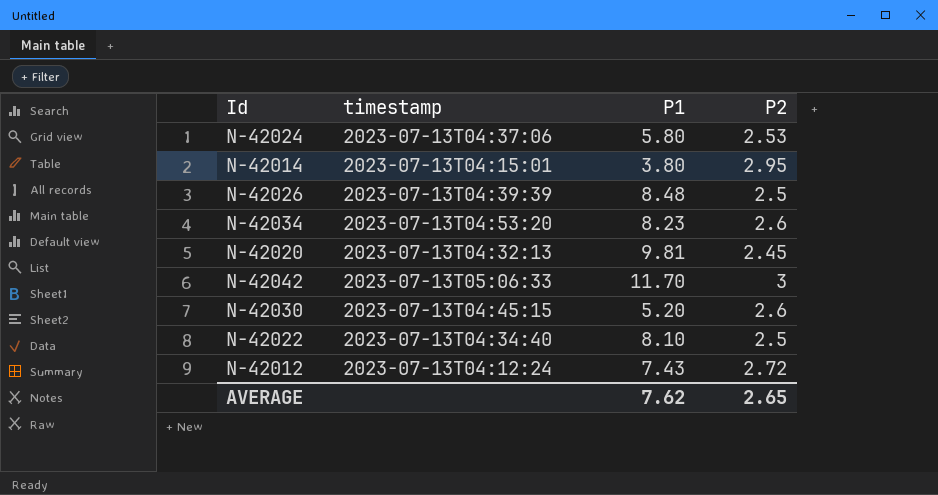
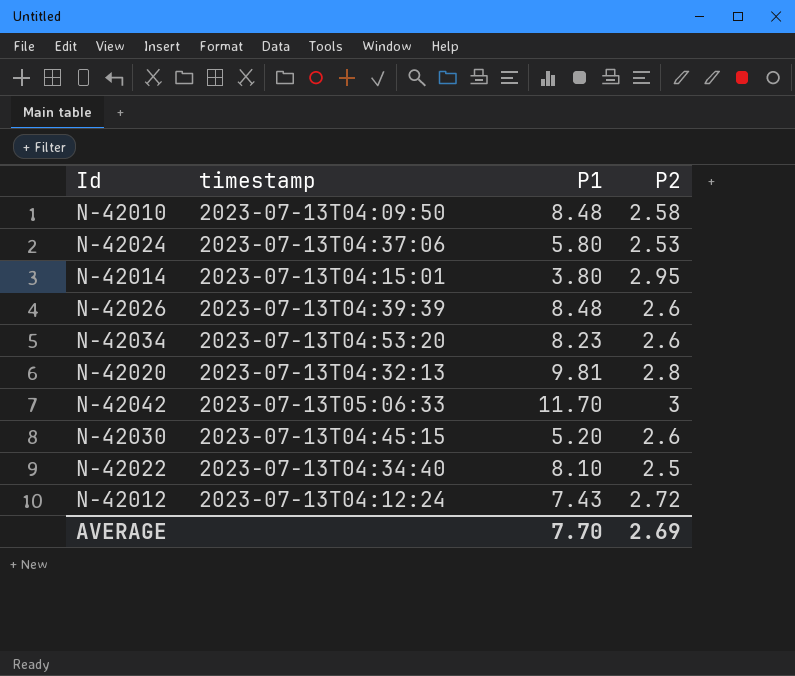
row N-42010: none -> 2023-07-13T04:09:50 | 8.48 | 2.58
N-42026 | P2: 2.5 -> 2.6
N-42020 | P2: 2.45 -> 2.8
AVERAGE | P1: 7.62 -> 7.70
AVERAGE | P2: 2.65 -> 2.69

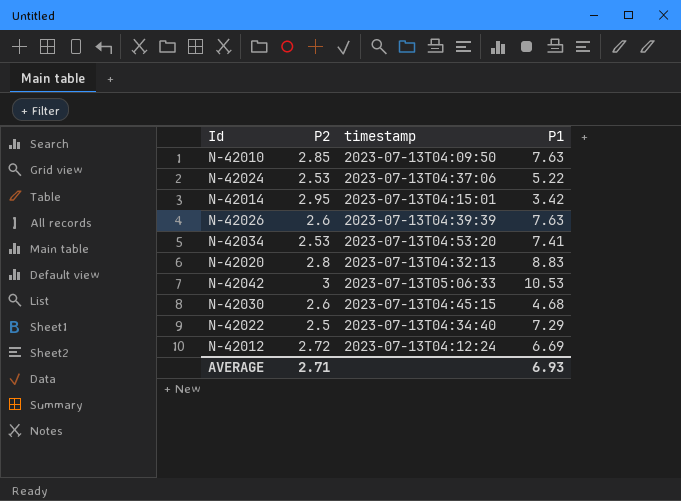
column P2 | position: 4 -> 2
N-42010 | P2: 2.58 -> 2.85
N-42010 | P1: 8.48 -> 7.63
N-42024 | P1: 5.80 -> 5.22
N-42014 | P1: 3.80 -> 3.42
N-42026 | P1: 8.48 -> 7.63
N-42034 | P2: 2.6 -> 2.53
N-42034 | P1: 8.23 -> 7.41
N-42020 | P1: 9.81 -> 8.83
N-42042 | P1: 11.70 -> 10.53
N-42030 | P1: 5.20 -> 4.68
N-42022 | P1: 8.10 -> 7.29
N-42012 | P1: 7.43 -> 6.69
AVERAGE | P2: 2.69 -> 2.71
AVERAGE | P1: 7.70 -> 6.93

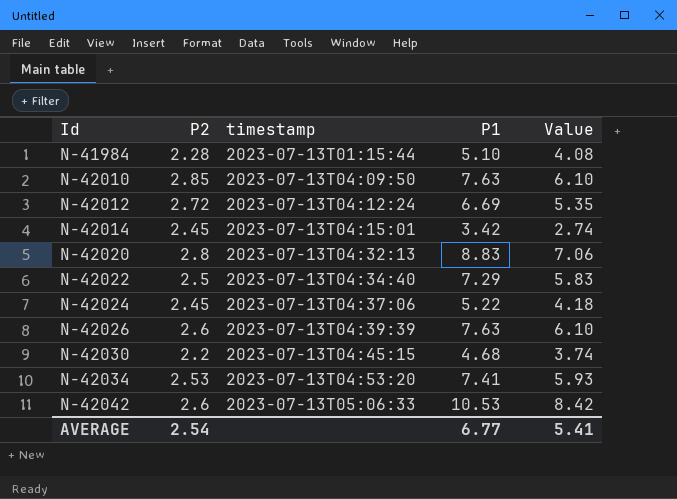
row order: none -> Id ascending
column Value | formula: none -> [P1] * 0.8
row N-41984: none -> 2.28 | 2023-07-13T01:15:44 | 5.10 | 4.08
N-42014 | P2: 2.95 -> 2.45
N-42024 | P2: 2.53 -> 2.45
N-42030 | P2: 2.6 -> 2.2
N-42042 | P2: 3 -> 2.6
AVERAGE | P2: 2.71 -> 2.54
AVERAGE | P1: 6.93 -> 6.77

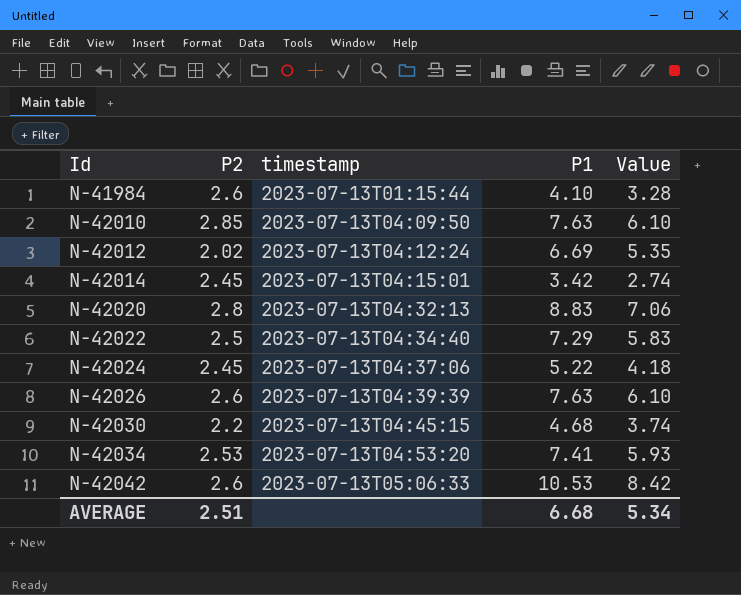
N-41984 | P2: 2.28 -> 2.6
N-41984 | P1: 5.10 -> 4.10
N-41984 | Value: 4.08 -> 3.28
N-42012 | P2: 2.72 -> 2.02
AVERAGE | P2: 2.54 -> 2.51
AVERAGE | P1: 6.77 -> 6.68
AVERAGE | Value: 5.41 -> 5.34

